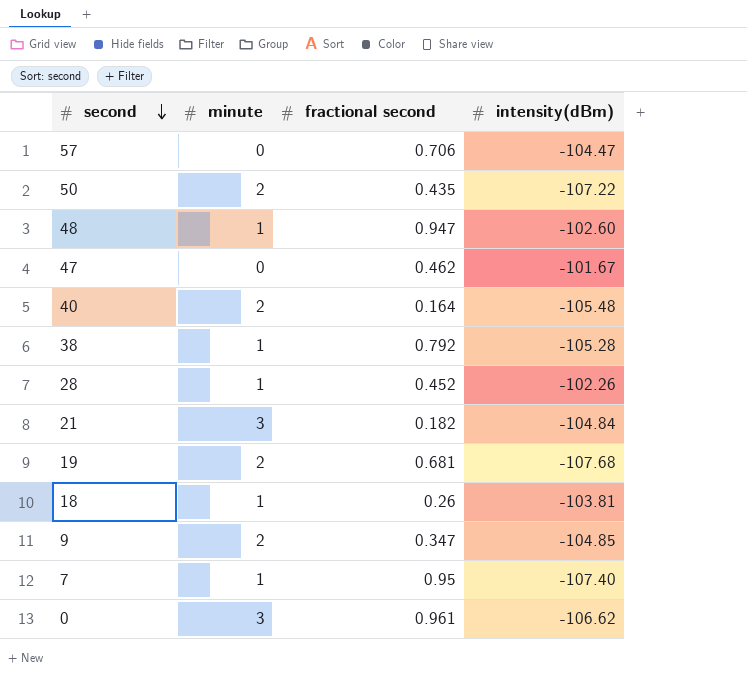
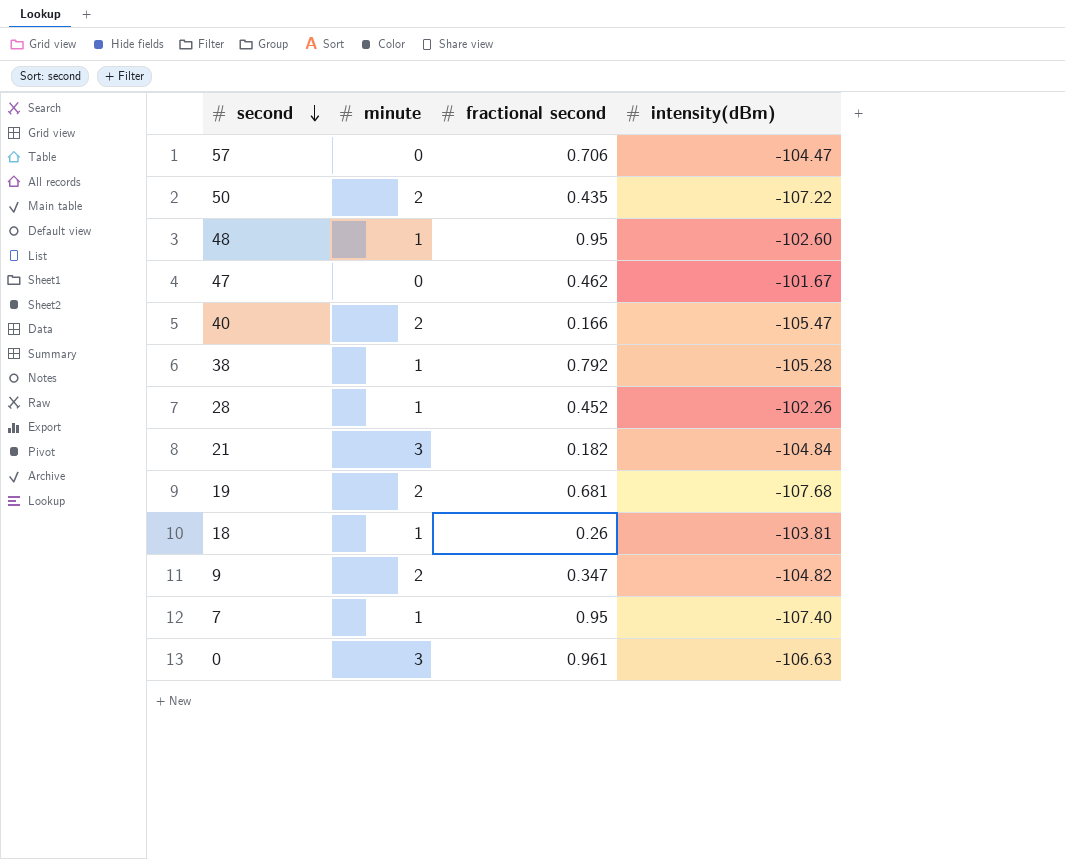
48 | fractional second: 0.947 -> 0.95
40 | fractional second: 0.164 -> 0.166
40 | intensity(dBm): -105.48 -> -105.47
9 | intensity(dBm): -104.85 -> -104.82
0 | intensity(dBm): -106.62 -> -106.63

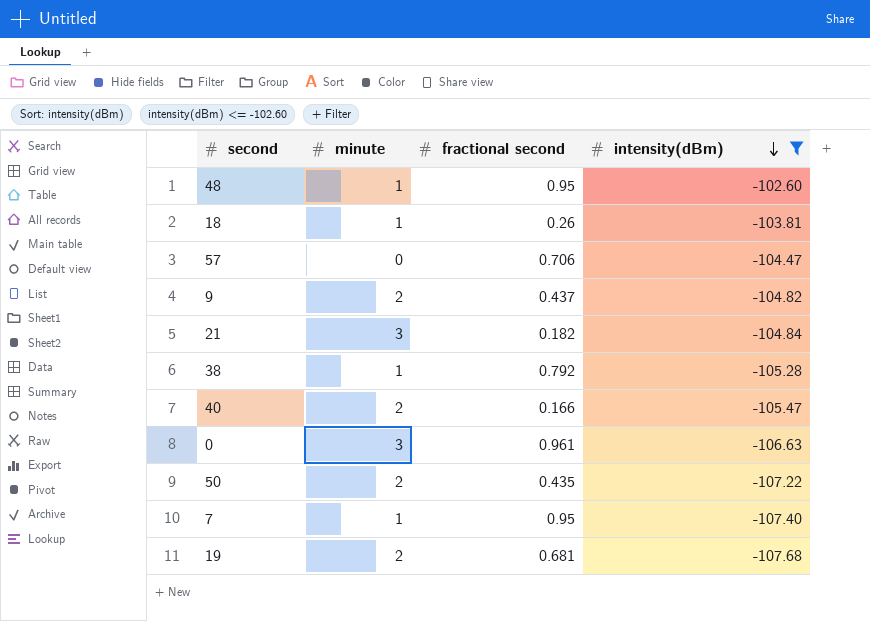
filter: none -> intensity(dBm) <= -102.60
row order: second descending -> intensity(dBm) descending
9 | fractional second: 0.347 -> 0.437

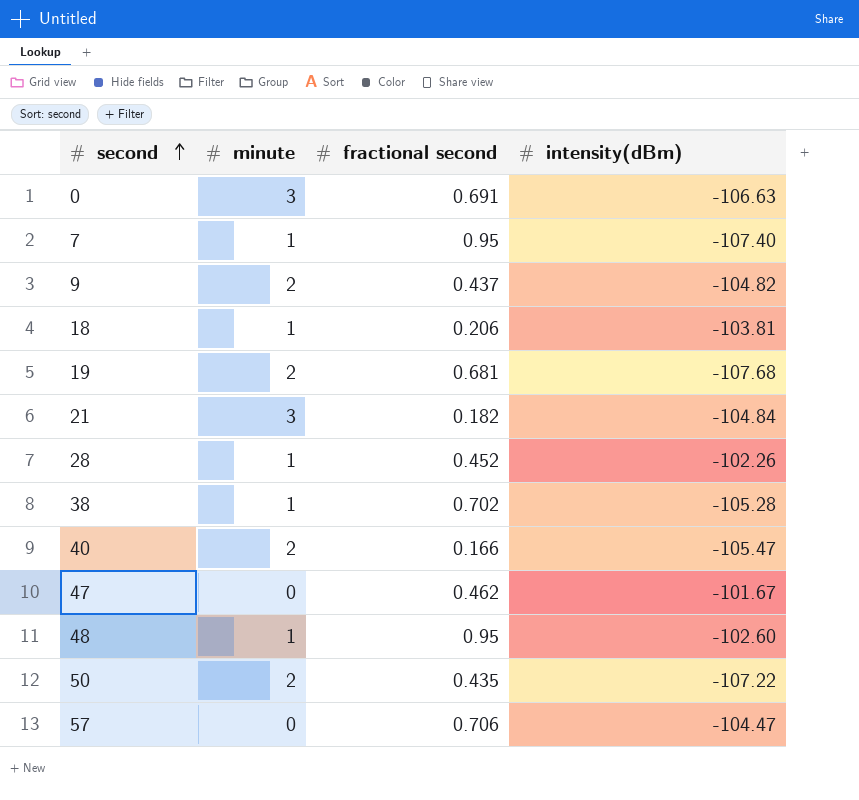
filter: intensity(dBm) <= -102.60 -> none
row order: intensity(dBm) descending -> second ascending
0 | fractional second: 0.961 -> 0.691
18 | fractional second: 0.26 -> 0.206
38 | fractional second: 0.792 -> 0.702

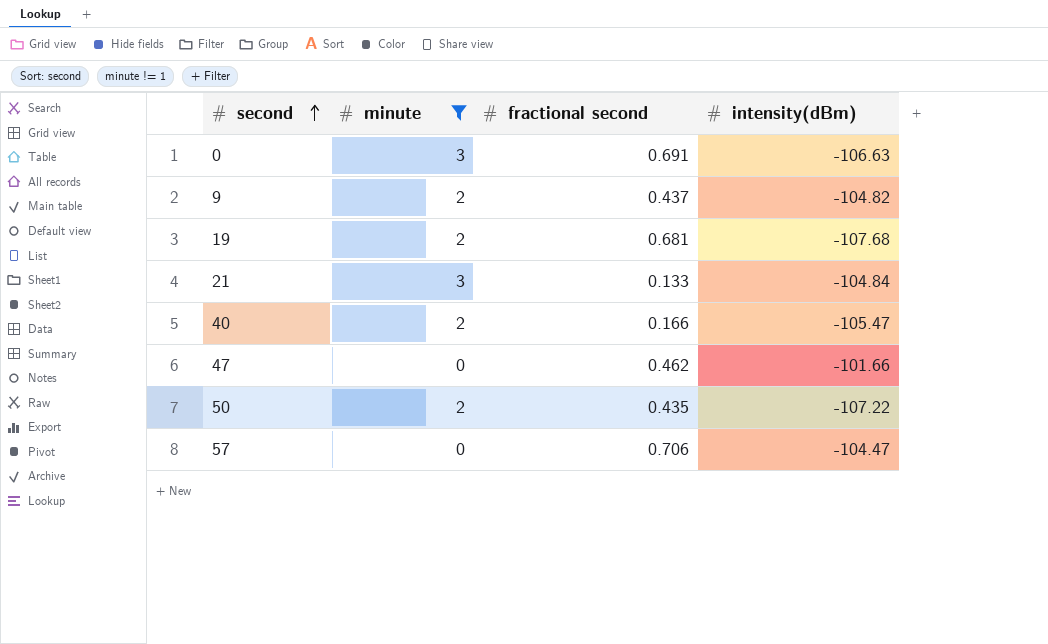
filter: none -> minute != 1
21 | fractional second: 0.182 -> 0.133
47 | intensity(dBm): -101.67 -> -101.66

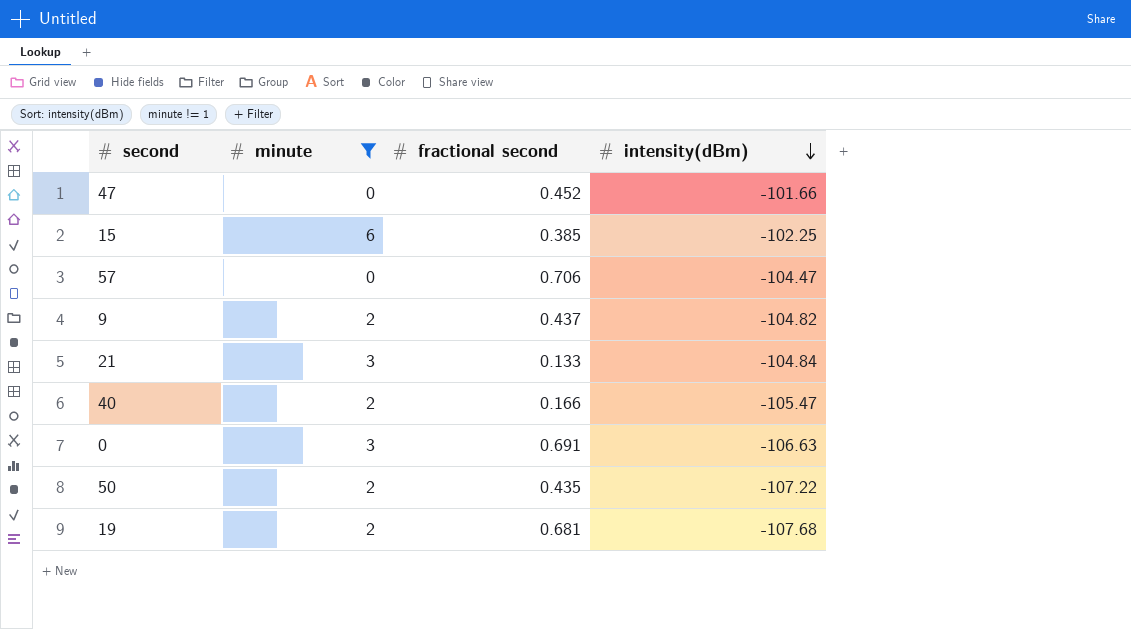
row order: second ascending -> intensity(dBm) descending
47 | fractional second: 0.462 -> 0.452
row 15: none -> 6 | 0.385 | -102.25

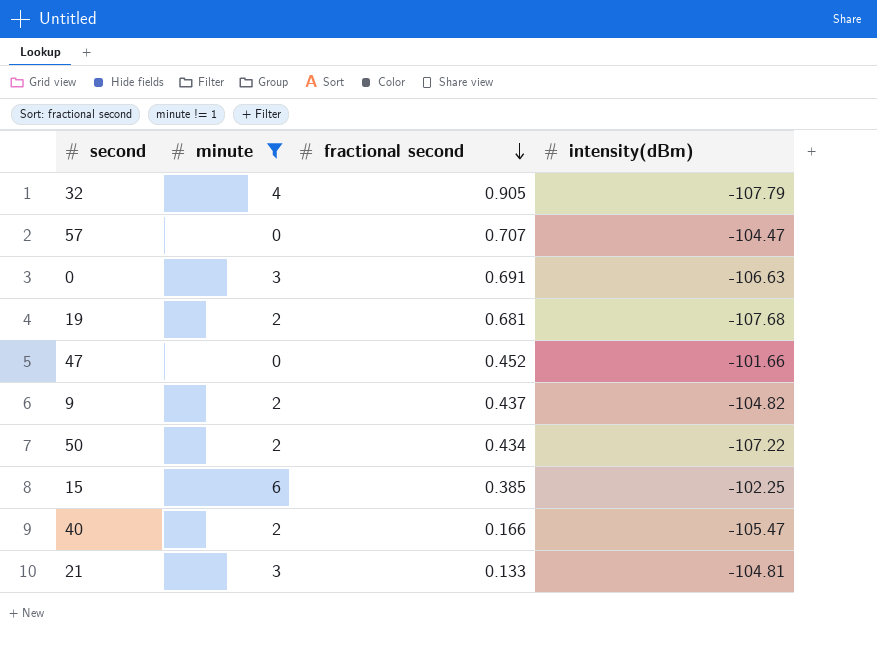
row order: intensity(dBm) descending -> fractional second descending
row 32: none -> 4 | 0.905 | -107.79
57 | fractional second: 0.706 -> 0.707
50 | fractional second: 0.435 -> 0.434
21 | intensity(dBm): -104.84 -> -104.81

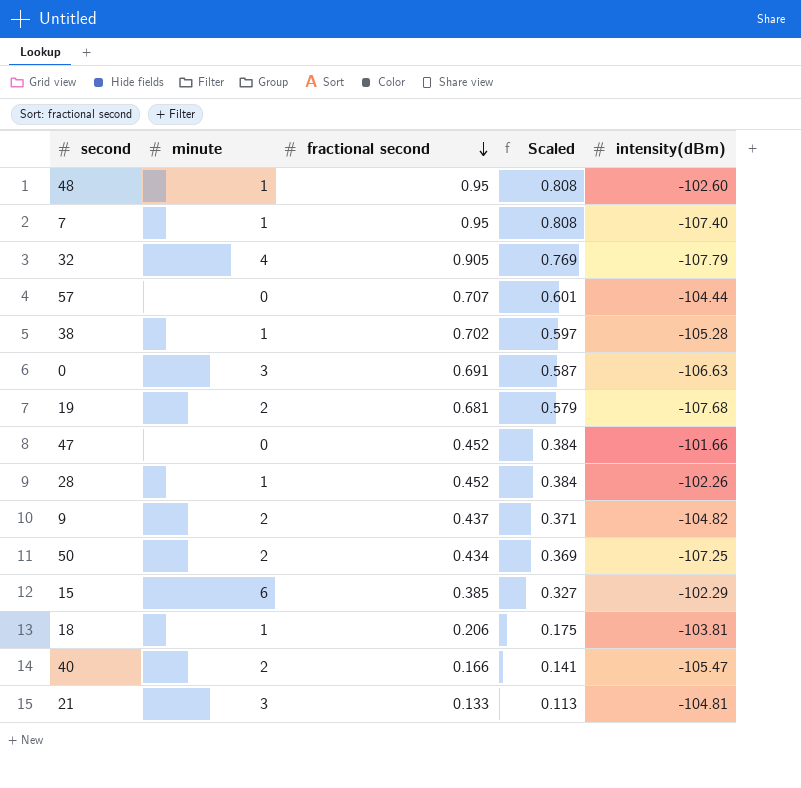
filter: minute != 1 -> none
column Scaled | formula: none -> [fractional second] * 0.85
57 | intensity(dBm): -104.47 -> -104.44
50 | intensity(dBm): -107.22 -> -107.25
15 | intensity(dBm): -102.25 -> -102.29

